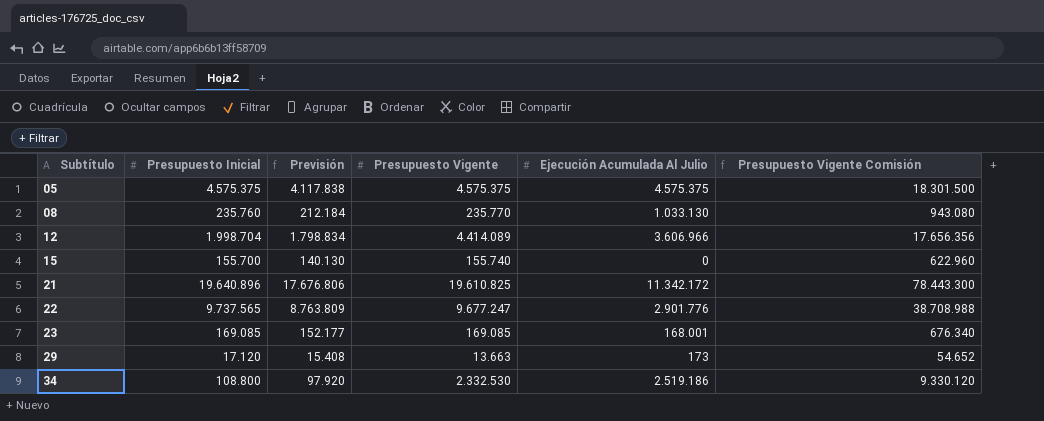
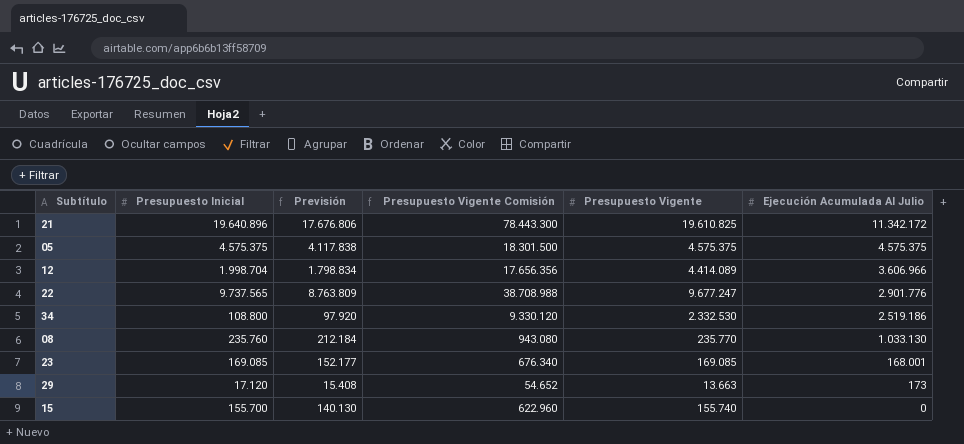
row order: Subtítulo ascending -> Ejecución Acumulada Al Julio descending
column Presupuesto Vigente Comisión | position: 6 -> 4

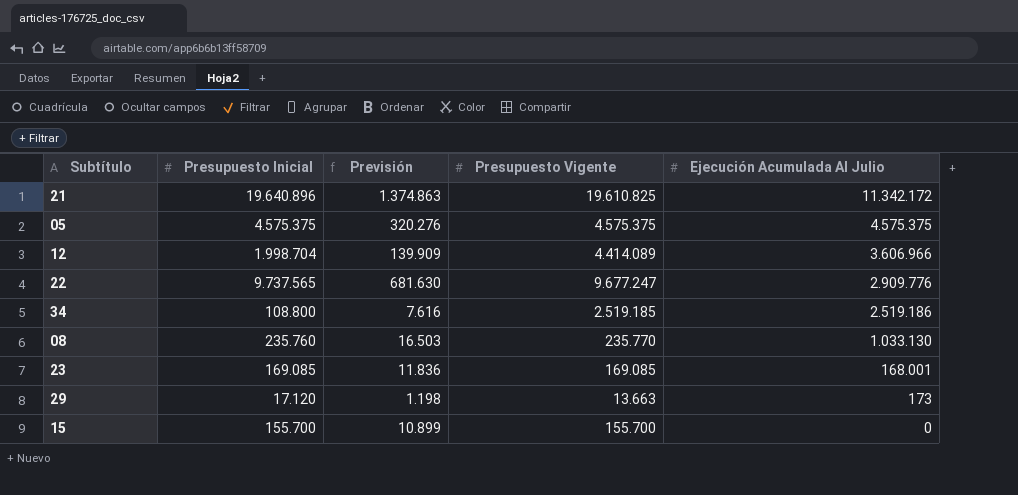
column Presupuesto Vigente Comisión | formula: [Presupuesto Vigente] * 4 -> none
column Previsión | formula: [Presupuesto Inicial] * 0,9 -> [Presupuesto Inicial] * 0,07
22 | Ejecución Acumulada Al Julio: 2.901.776 -> 2.909.776
34 | Presupuesto Vigente: 2.332.530 -> 2.519.185
15 | Presupuesto Vigente: 155.740 -> 155.700

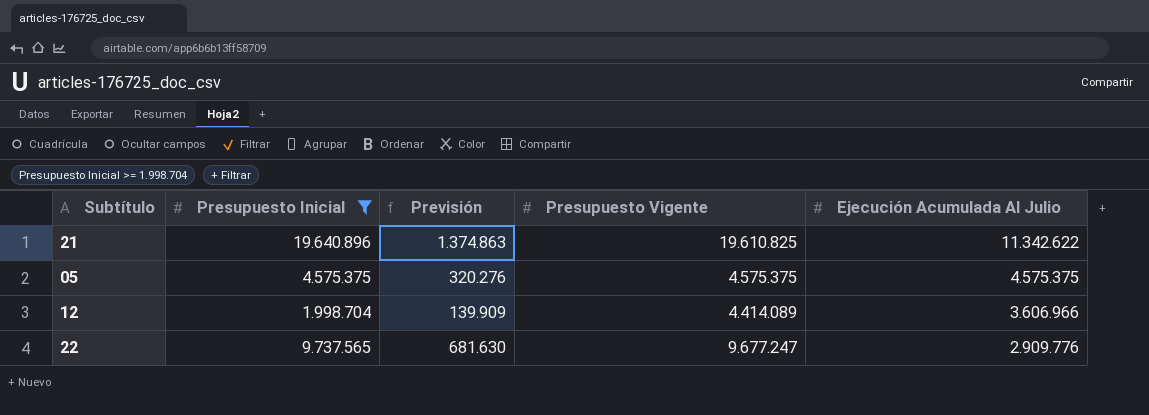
filter: none -> Presupuesto Inicial >= 1.998.704
21 | Ejecución Acumulada Al Julio: 11.342.172 -> 11.342.622

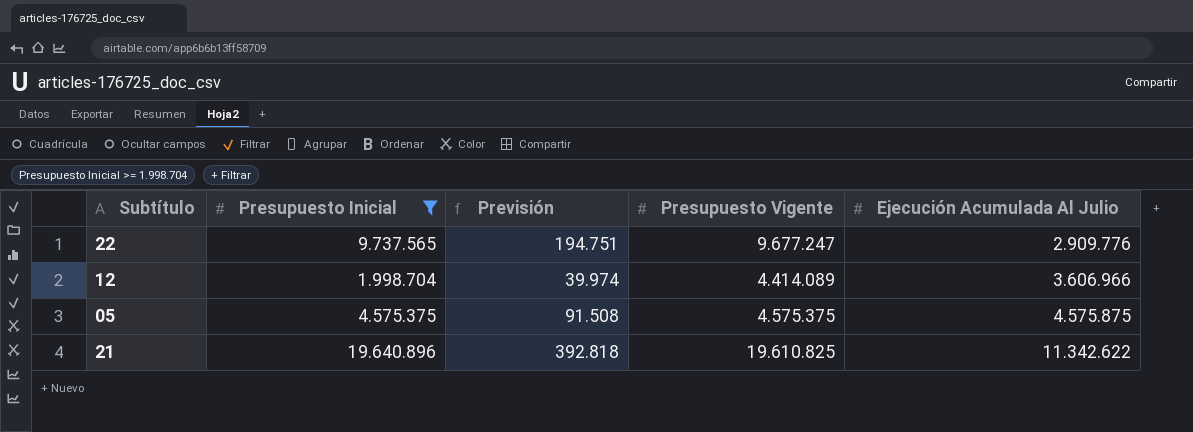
row order: Ejecución Acumulada Al Julio descending -> Ejecución Acumulada Al Julio ascending
column Previsión | formula: [Presupuesto Inicial] * 0,07 -> [Presupuesto Inicial] * 0,02
05 | Ejecución Acumulada Al Julio: 4.575.375 -> 4.575.875

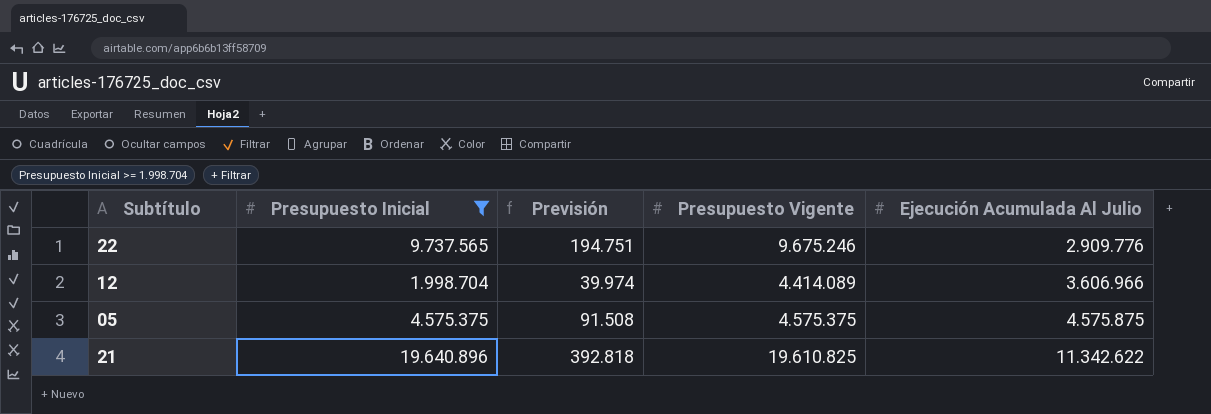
22 | Presupuesto Vigente: 9.677.247 -> 9.675.246

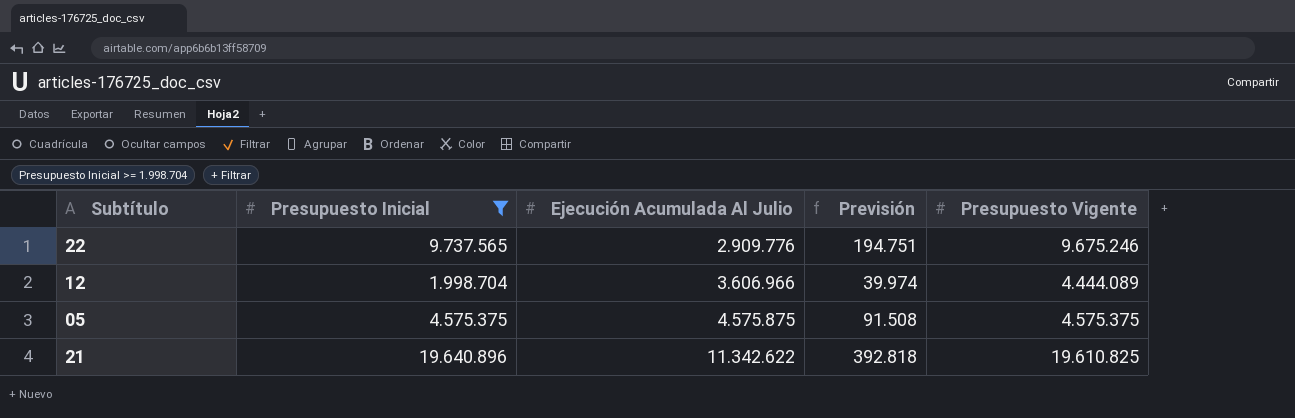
column Ejecución Acumulada Al Julio | position: 5 -> 3
12 | Presupuesto Vigente: 4.414.089 -> 4.444.089

